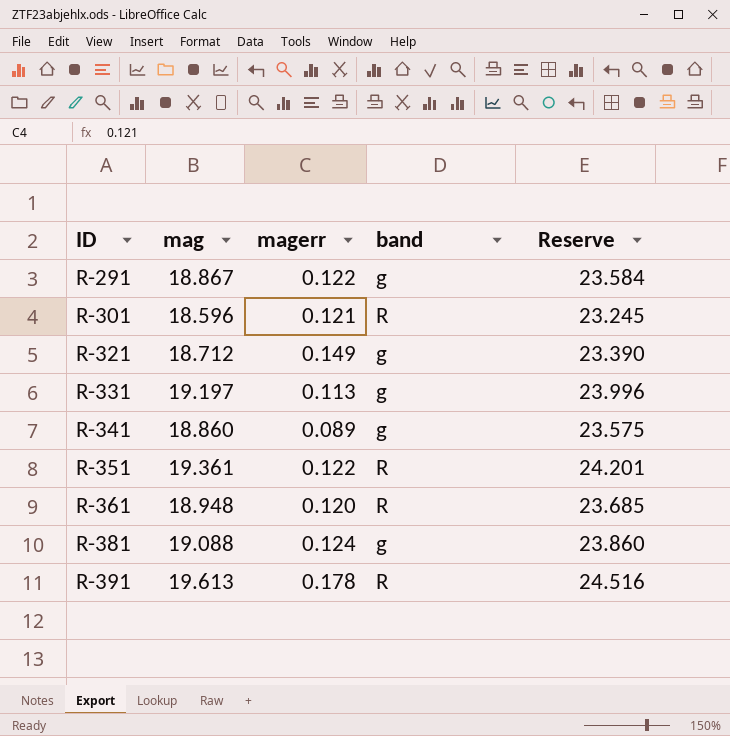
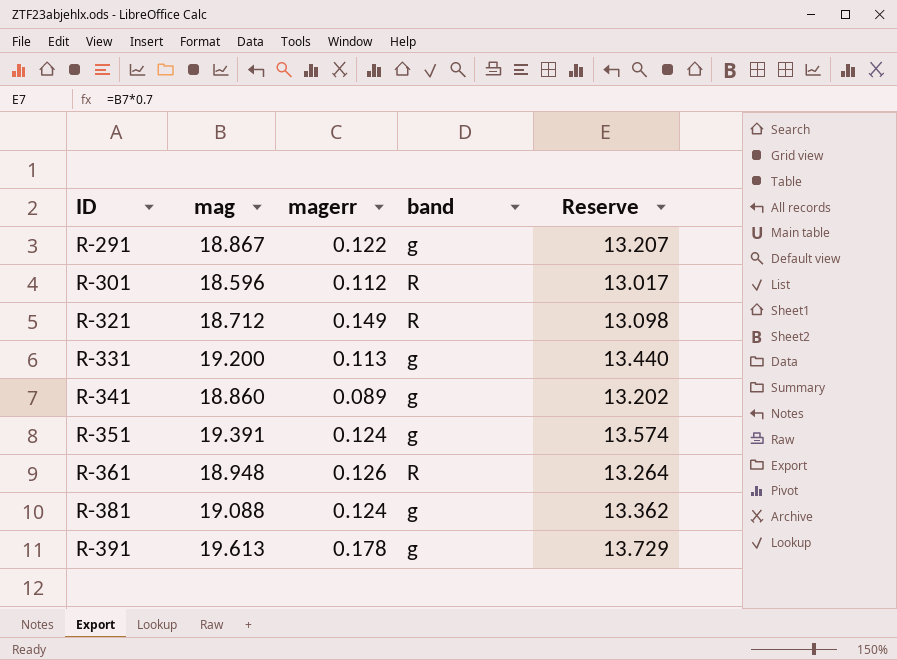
column Reserve | formula: [mag] * 1.25 -> [mag] * 0.7
R-301 | magerr: 0.121 -> 0.112
R-321 | band: g -> R
R-331 | mag: 19.197 -> 19.200
R-351 | mag: 19.361 -> 19.391
R-351 | magerr: 0.122 -> 0.124
R-351 | band: R -> g
R-361 | magerr: 0.120 -> 0.126
R-391 | band: R -> g

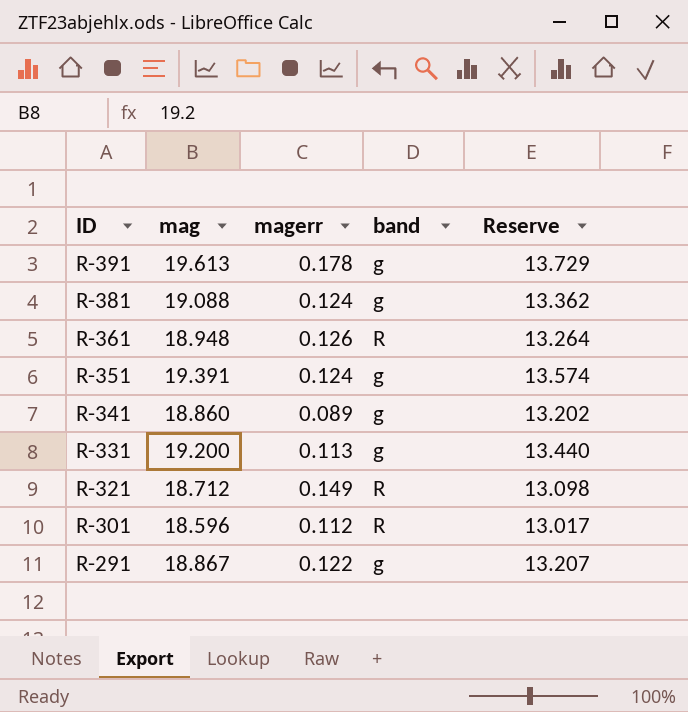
row order: ID ascending -> ID descending

